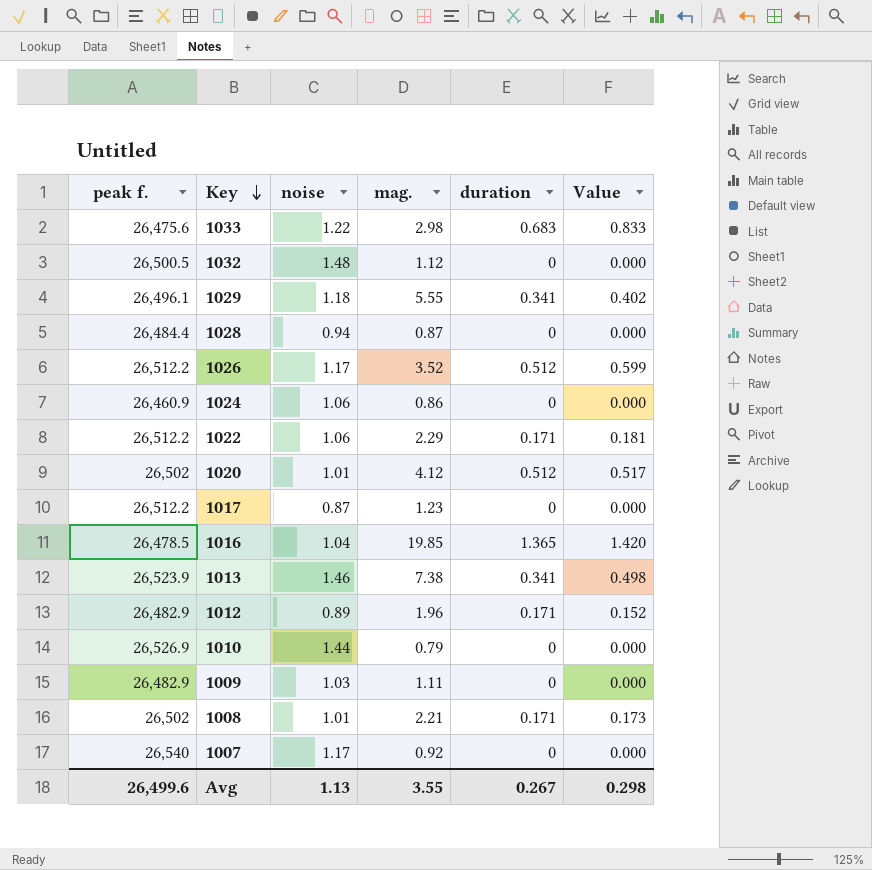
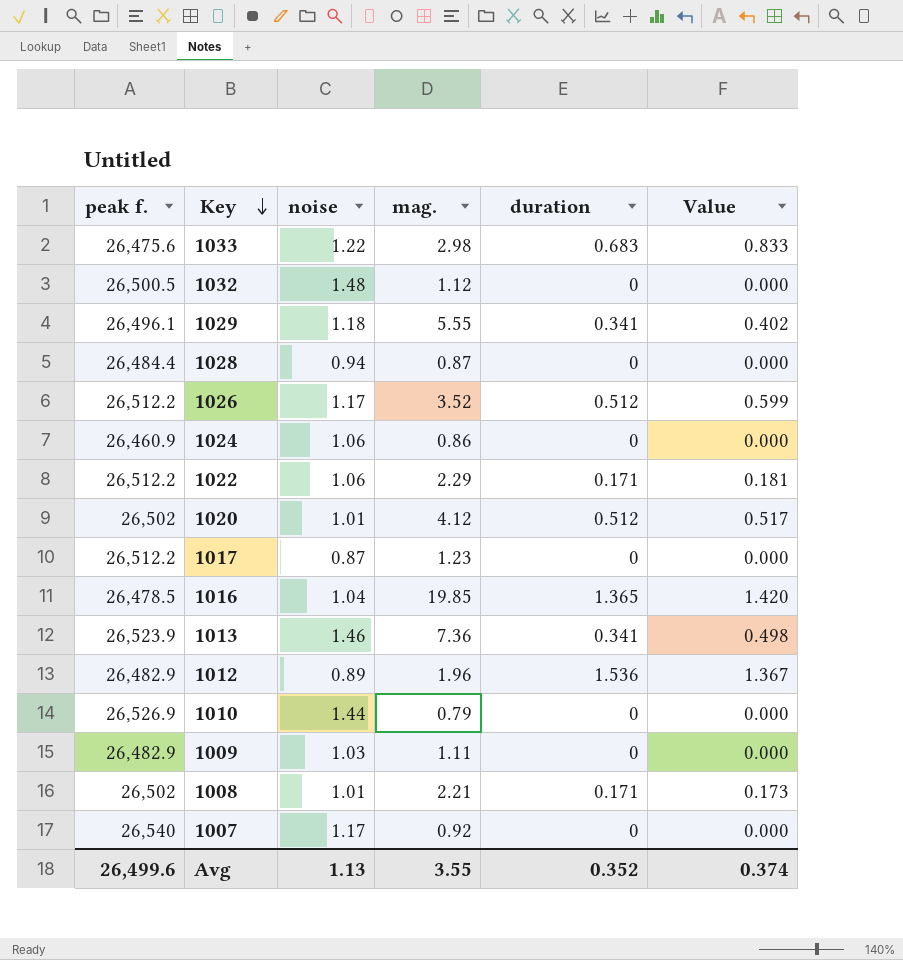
1013 | mag.: 7.38 -> 7.36
1012 | duration: 0.171 -> 1.536
1012 | Value: 0.152 -> 1.367
Avg | duration: 0.267 -> 0.352
Avg | Value: 0.298 -> 0.374

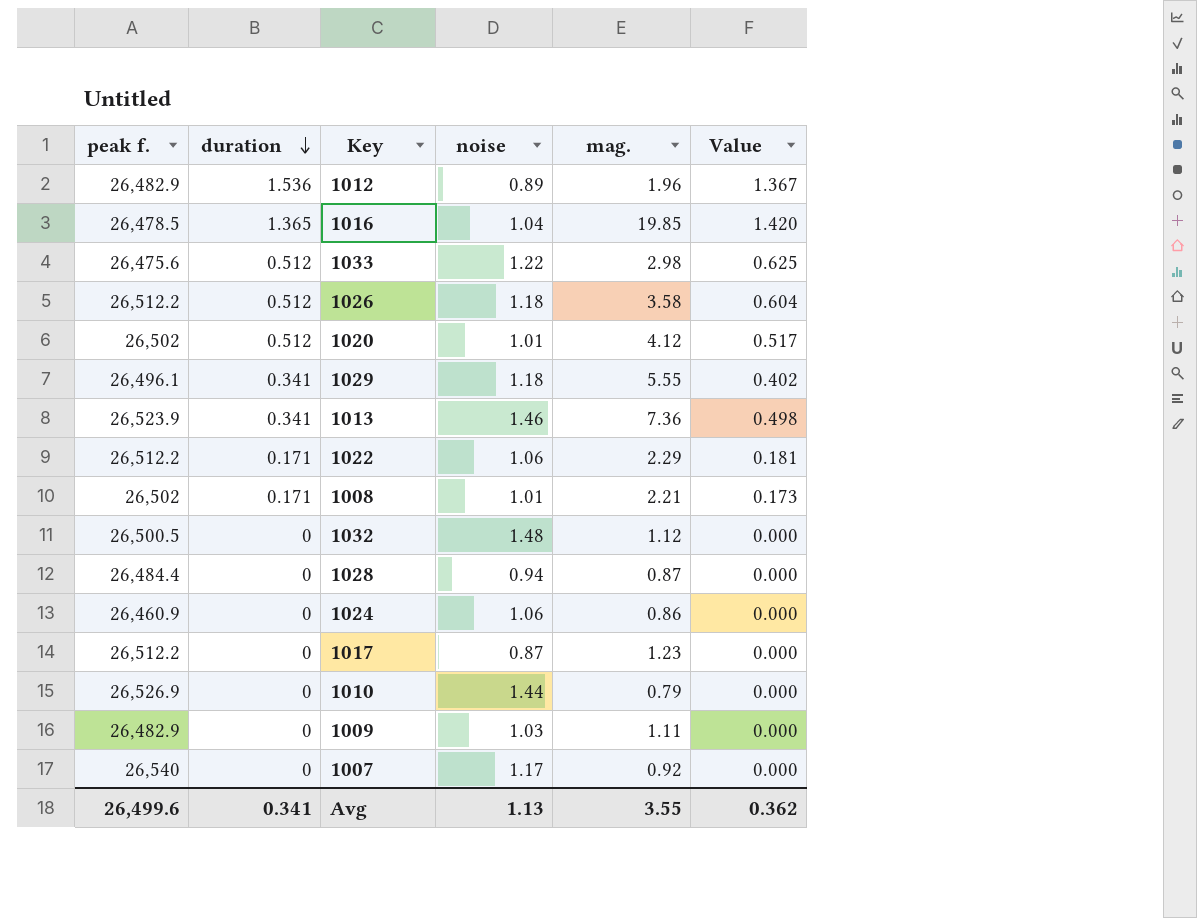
row order: Key descending -> duration descending
column duration | position: 5 -> 2
1033 | duration: 0.683 -> 0.512
1033 | Value: 0.833 -> 0.625
1026 | noise: 1.17 -> 1.18
1026 | mag.: 3.52 -> 3.58
1026 | Value: 0.599 -> 0.604
Avg | duration: 0.352 -> 0.341
Avg | Value: 0.374 -> 0.362

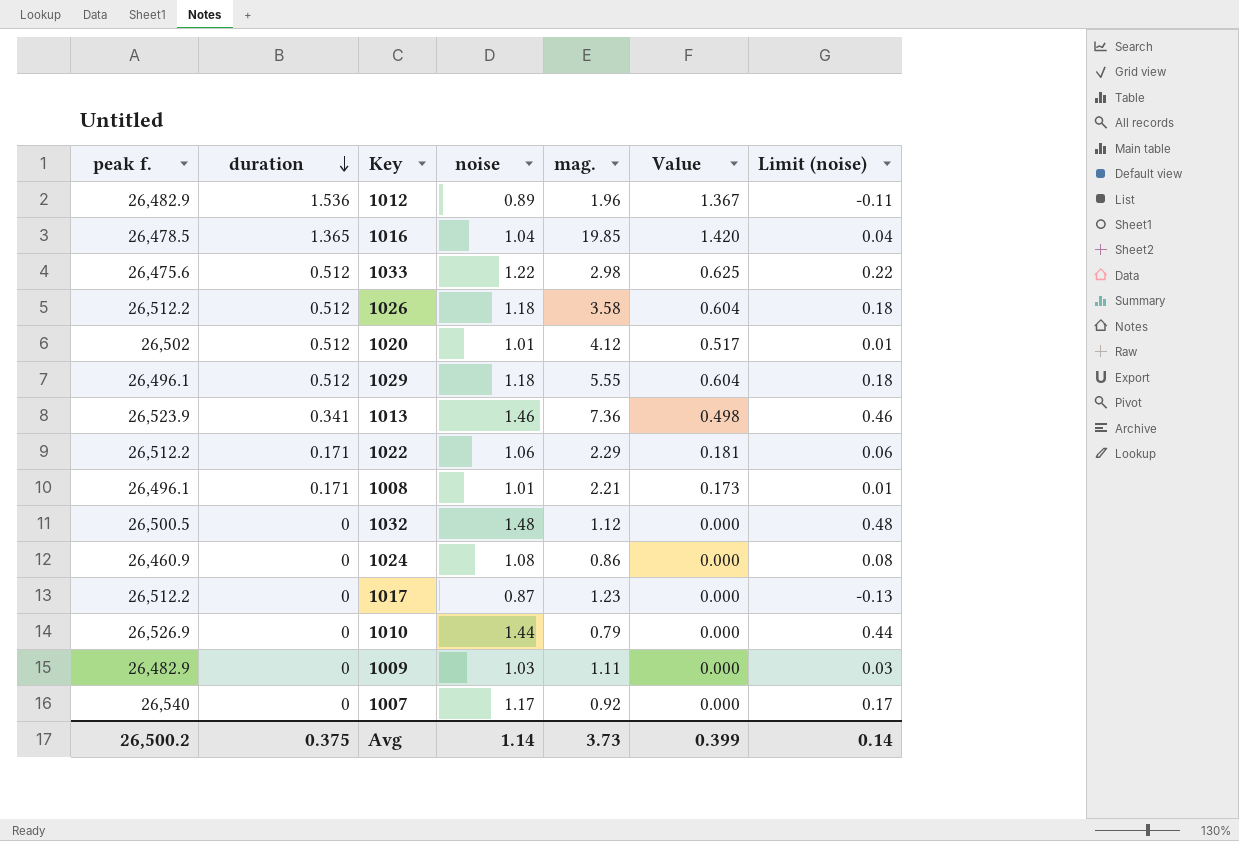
column Limit (noise) | formula: none -> [noise] - 1
row 1028: 26,484.4 | 0 | 0.94 | 0.87 | 0.000 -> none
1029 | duration: 0.341 -> 0.512
1029 | Value: 0.402 -> 0.604
1008 | peak f.: 26,502 -> 26,496.1
1024 | noise: 1.06 -> 1.08
Avg | peak f.: 26,499.6 -> 26,500.2
Avg | duration: 0.341 -> 0.375
Avg | noise: 1.13 -> 1.14
Avg | mag.: 3.55 -> 3.73
Avg | Value: 0.362 -> 0.399

